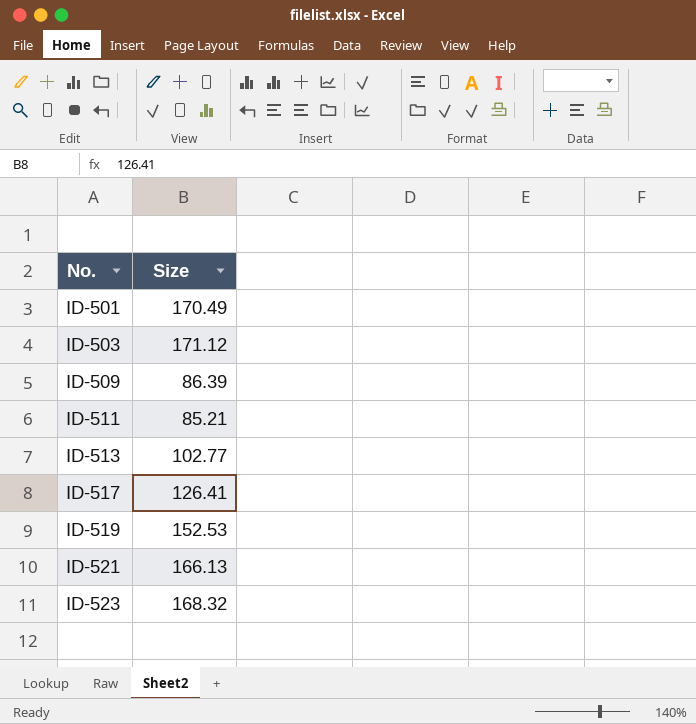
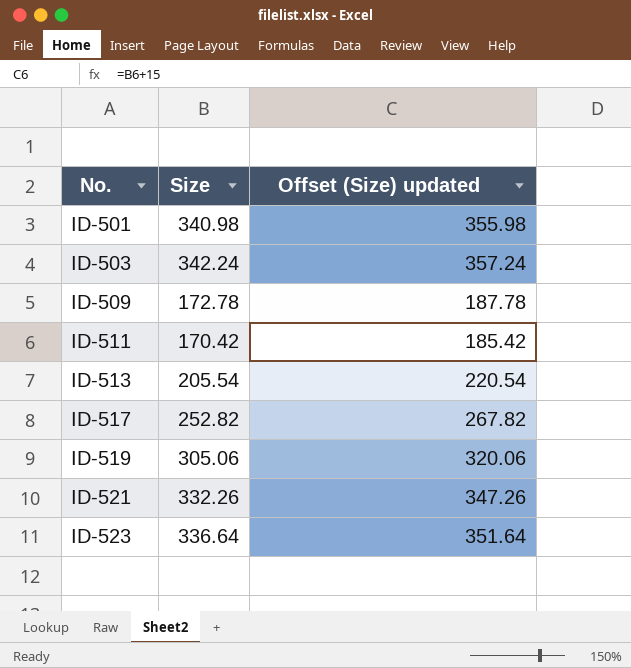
column Offset (Size) updated | formula: none -> [Size] + 15
ID-501 | Size: 170.49 -> 340.98
ID-503 | Size: 171.12 -> 342.24
ID-509 | Size: 86.39 -> 172.78
ID-511 | Size: 85.21 -> 170.42
ID-513 | Size: 102.77 -> 205.54
ID-517 | Size: 126.41 -> 252.82
ID-519 | Size: 152.53 -> 305.06
ID-521 | Size: 166.13 -> 332.26
ID-523 | Size: 168.32 -> 336.64

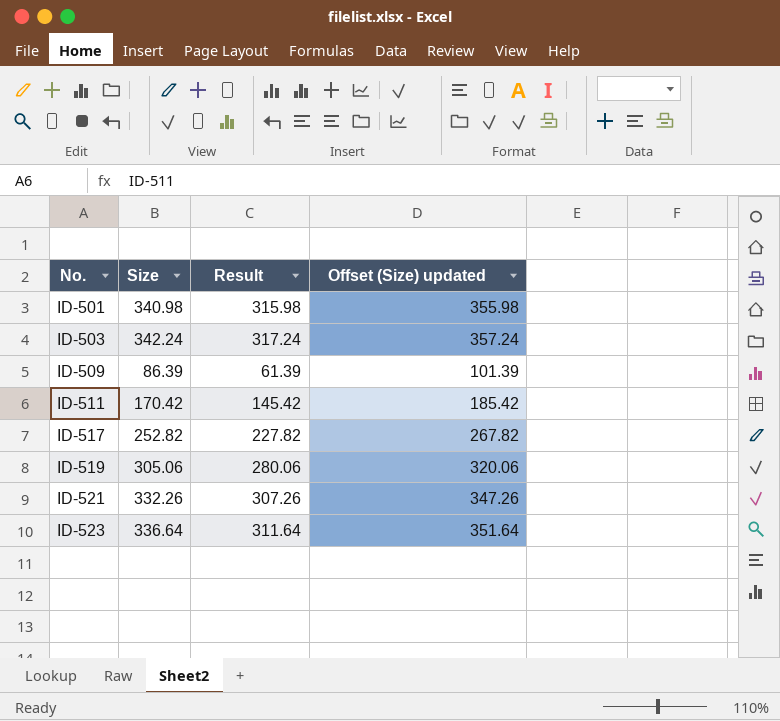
column Result | formula: none -> [Size] - 25
row ID-513: 205.54 | 220.54 -> none
ID-509 | Size: 172.78 -> 86.39
ID-509 | Offset (Size) updated: 187.78 -> 101.39

